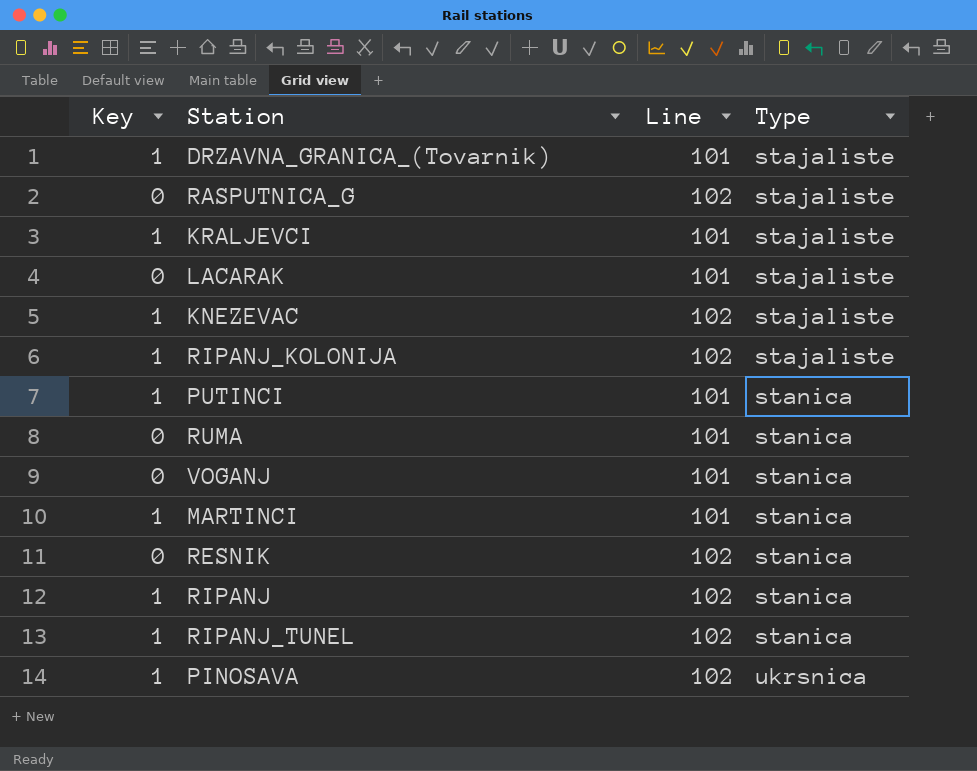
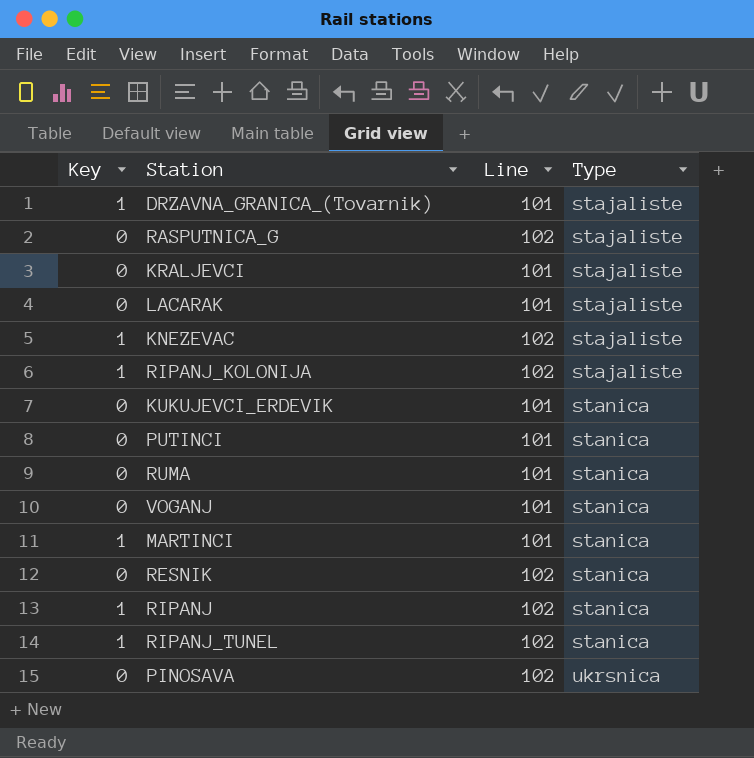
КRАLJЕVCI | Key: 1 -> 0
row КUКUJЕVCI_ЕRDЕVIК: none -> 0 | 101 | stanica
PUTINCI | Key: 1 -> 0
PINОSАVА | Key: 1 -> 0

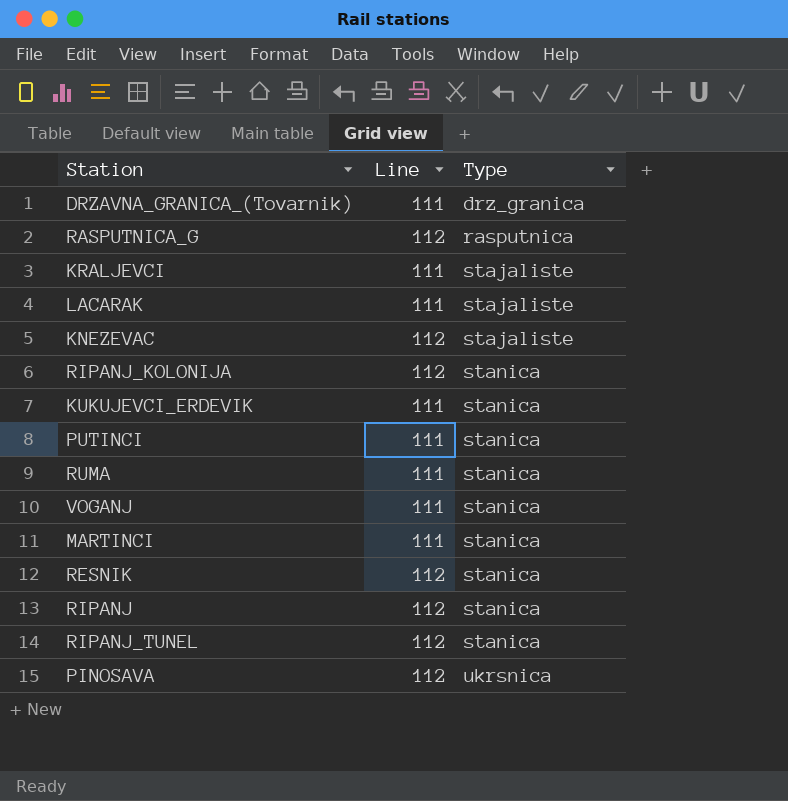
column Key | position: 1 -> none
DRZАVNА_GRАNICА_(Tovarnik) | Line: 101 -> 111
DRZАVNА_GRАNICА_(Tovarnik) | Type: stajaliste -> drz_granica
RАSPUTNICА_G | Line: 102 -> 112
RАSPUTNICА_G | Type: stajaliste -> rasputnica
КRАLJЕVCI | Line: 101 -> 111
LАCАRАК | Line: 101 -> 111
КNЕZЕVАC | Line: 102 -> 112
RIPАNJ_КОLОNIJА | Line: 102 -> 112
RIPАNJ_КОLОNIJА | Type: stajaliste -> stanica
КUКUJЕVCI_ЕRDЕVIК | Line: 101 -> 111
PUTINCI | Line: 101 -> 111
RUMА | Line: 101 -> 111
VОGАNJ | Line: 101 -> 111
MАRTINCI | Line: 101 -> 111
RЕSNIК | Line: 102 -> 112
RIPАNJ | Line: 102 -> 112
RIPАNJ_TUNЕL | Line: 102 -> 112
PINОSАVА | Line: 102 -> 112

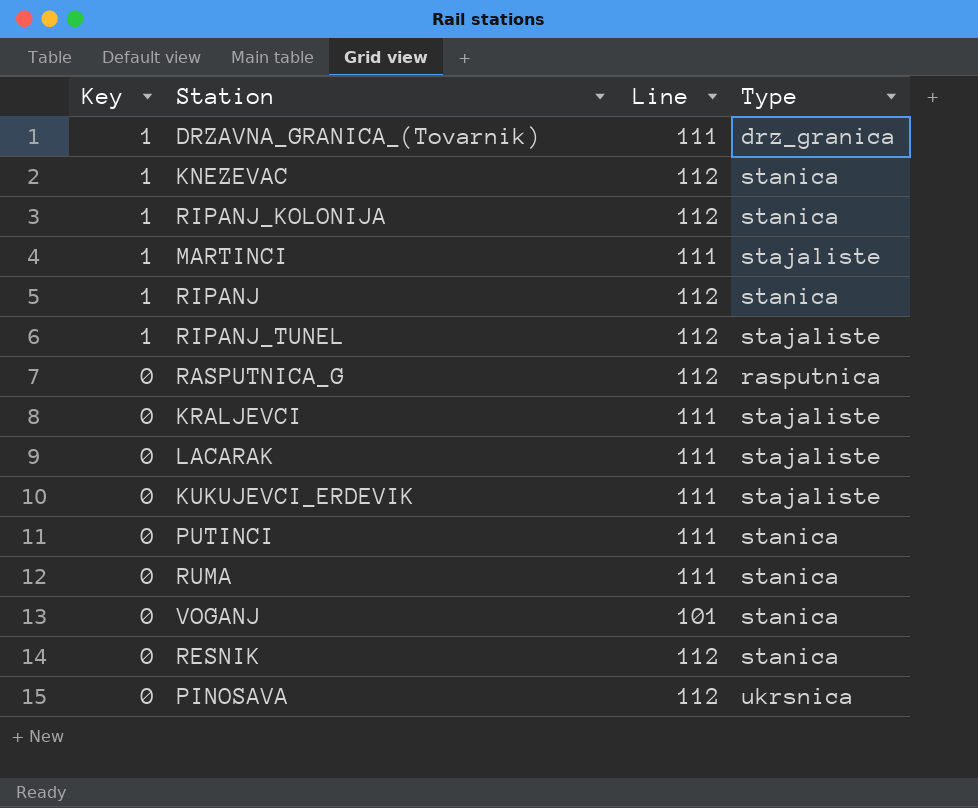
row order: Type ascending -> Key descending
column Key | position: none -> 1
КNЕZЕVАC | Type: stajaliste -> stanica
MАRTINCI | Type: stanica -> stajaliste
RIPАNJ_TUNЕL | Type: stanica -> stajaliste
КUКUJЕVCI_ЕRDЕVIК | Type: stanica -> stajaliste
VОGАNJ | Line: 111 -> 101

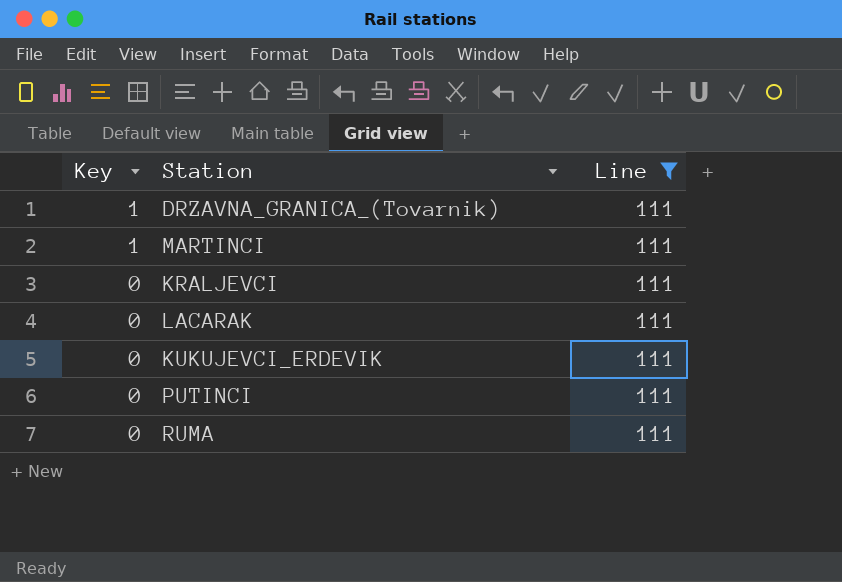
filter: none -> Line = 111
column Type | position: 4 -> none

